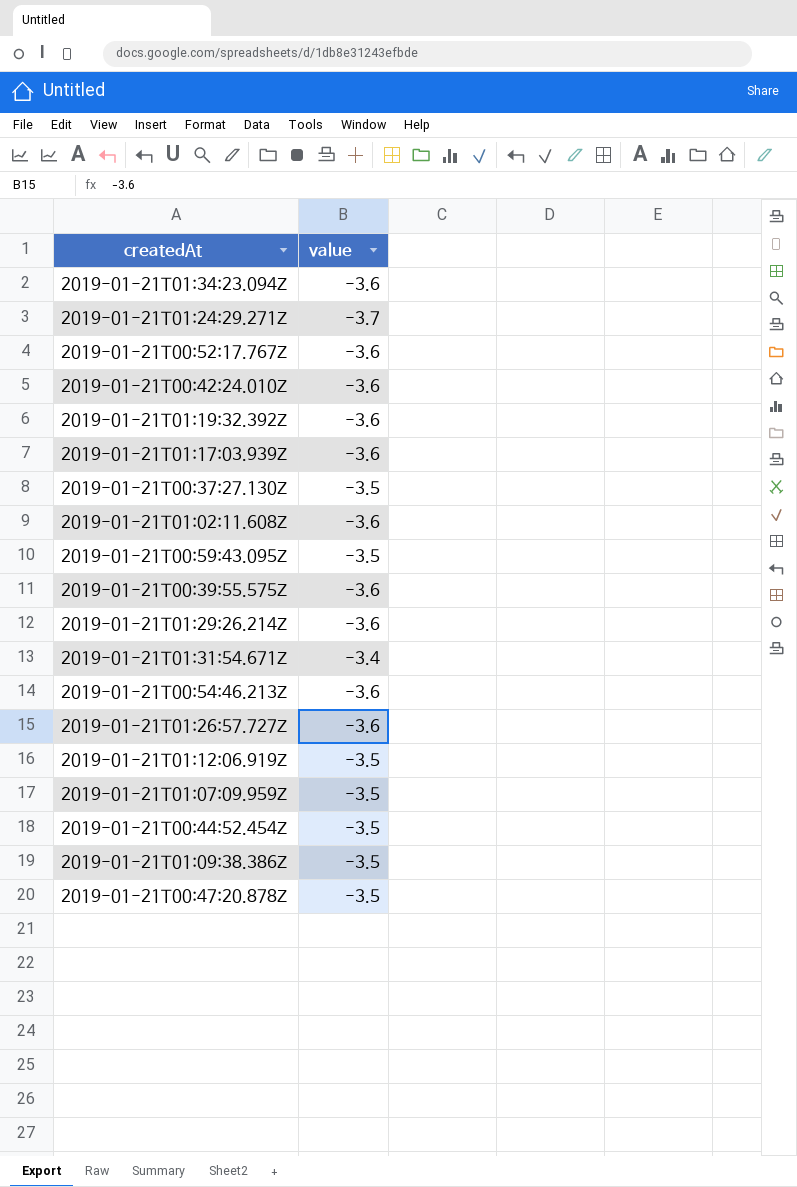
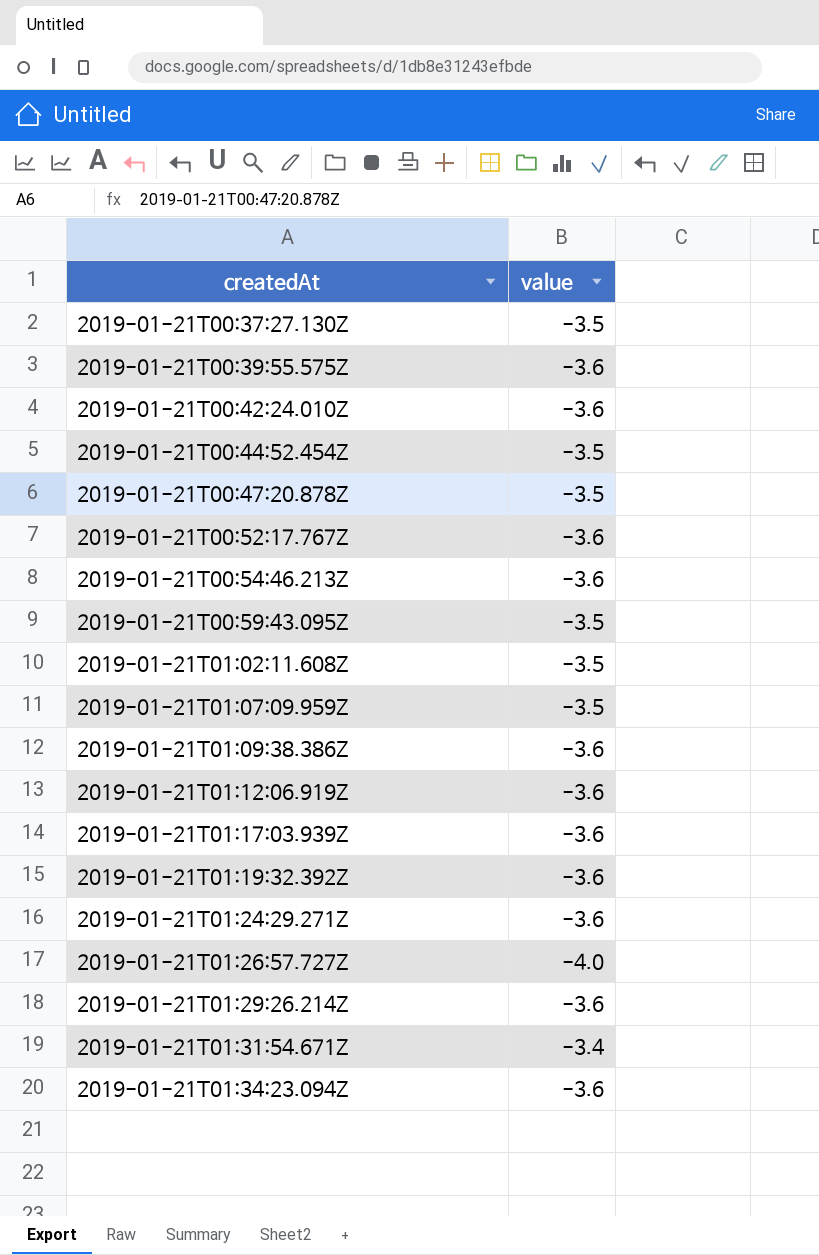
row order: none -> createdAt ascending
2019-01-21T01:02:11.608Z | value: -3.6 -> -3.5
2019-01-21T01:09:38.386Z | value: -3.5 -> -3.6
2019-01-21T01:12:06.919Z | value: -3.5 -> -3.6
2019-01-21T01:24:29.271Z | value: -3.7 -> -3.6
2019-01-21T01:26:57.727Z | value: -3.6 -> -4.0

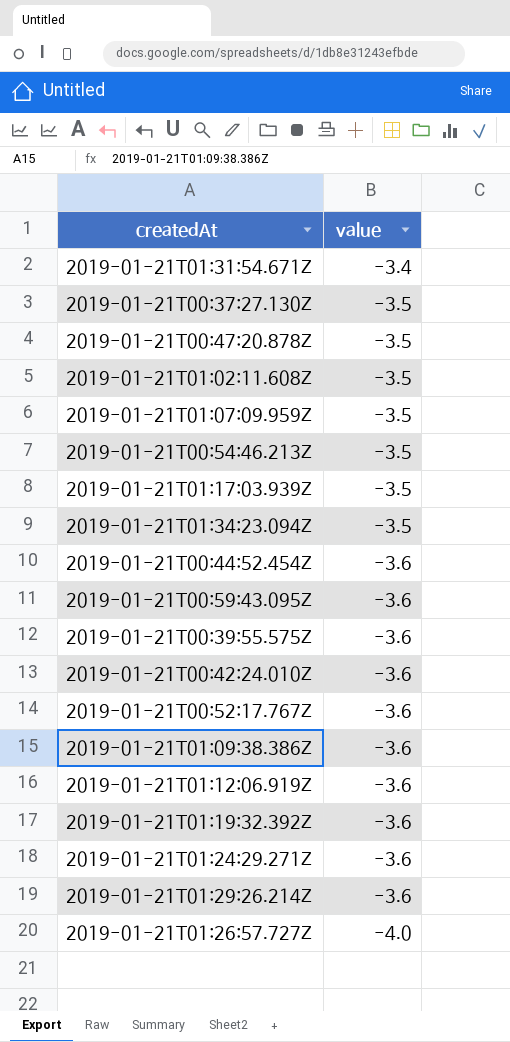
row order: createdAt ascending -> value descending
2019-01-21T00:54:46.213Z | value: -3.6 -> -3.5
2019-01-21T01:17:03.939Z | value: -3.6 -> -3.5
2019-01-21T01:34:23.094Z | value: -3.6 -> -3.5
2019-01-21T00:44:52.454Z | value: -3.5 -> -3.6
2019-01-21T00:59:43.095Z | value: -3.5 -> -3.6

